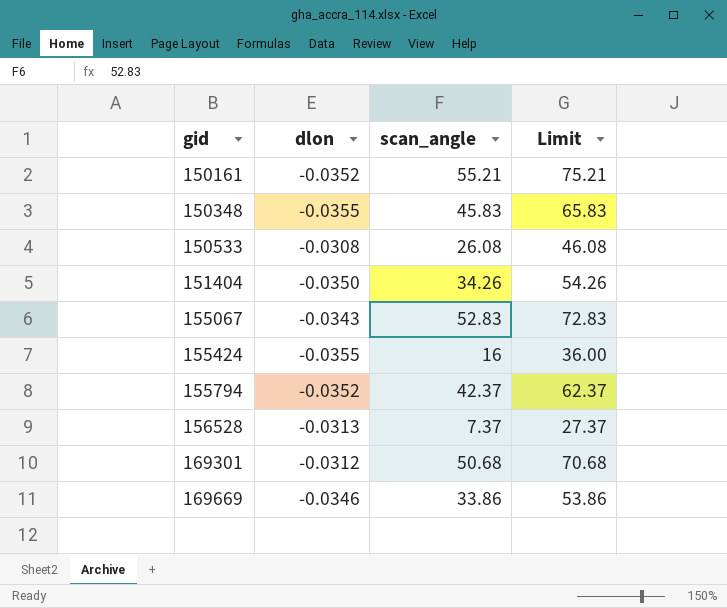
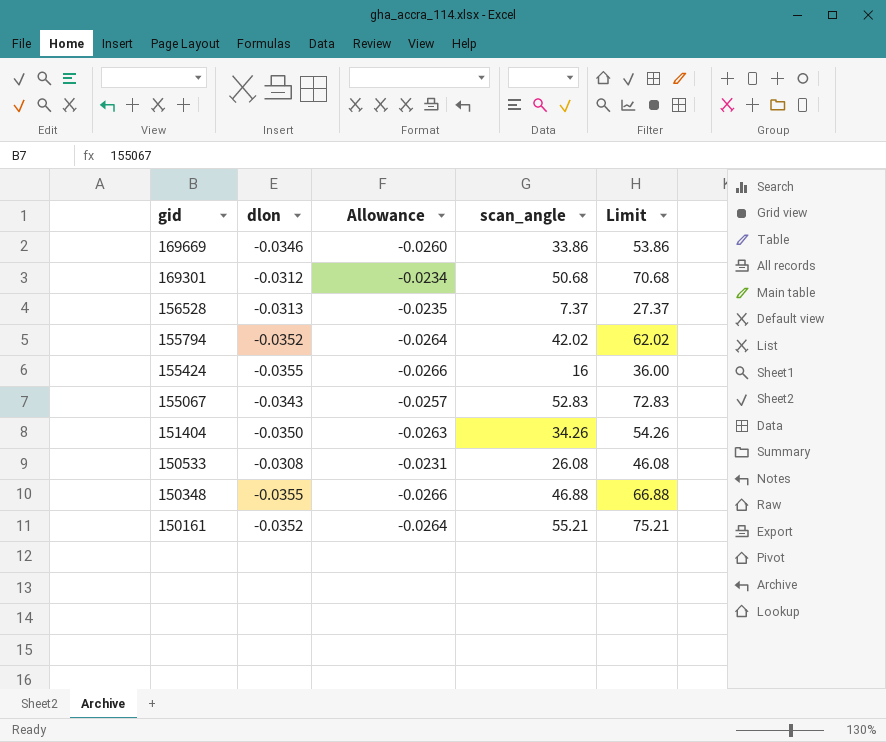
row order: gid ascending -> gid descending
column Allowance | formula: none -> [dlon] * 0.75
155794 | scan_angle: 42.37 -> 42.02
155794 | Limit: 62.37 -> 62.02
150348 | scan_angle: 45.83 -> 46.88
150348 | Limit: 65.83 -> 66.88

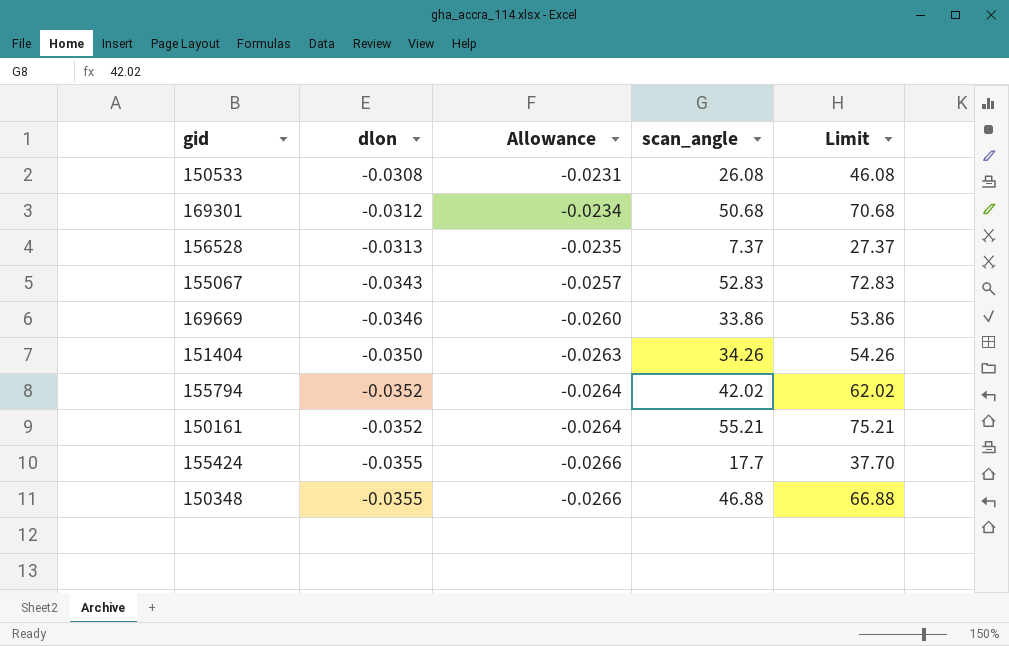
row order: gid descending -> dlon descending
155424 | scan_angle: 16 -> 17.7
155424 | Limit: 36.00 -> 37.70

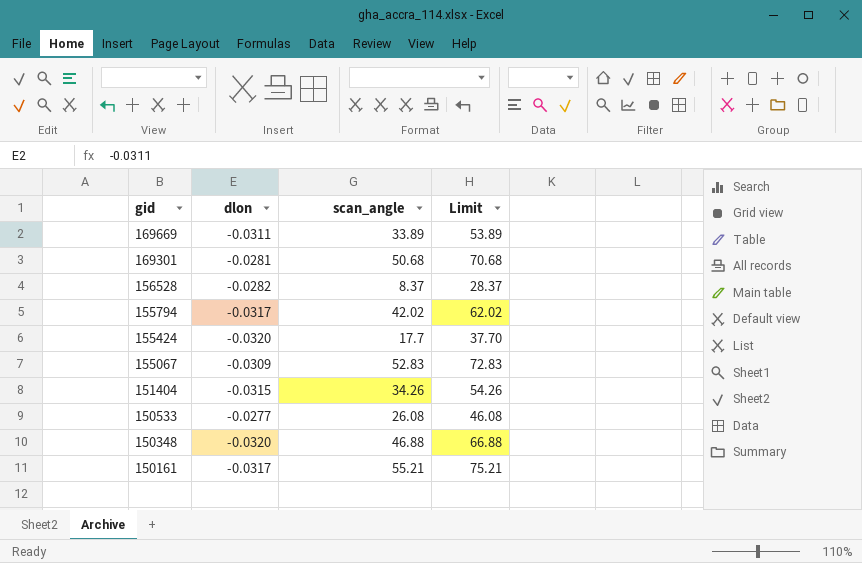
row order: dlon descending -> gid descending
column Allowance | formula: [dlon] * 0.75 -> none
169669 | dlon: -0.0346 -> -0.0311
169669 | scan_angle: 33.86 -> 33.89
169669 | Limit: 53.86 -> 53.89
169301 | dlon: -0.0312 -> -0.0281
156528 | dlon: -0.0313 -> -0.0282
156528 | scan_angle: 7.37 -> 8.37
156528 | Limit: 27.37 -> 28.37
155794 | dlon: -0.0352 -> -0.0317
155424 | dlon: -0.0355 -> -0.0320
155067 | dlon: -0.0343 -> -0.0309
151404 | dlon: -0.0350 -> -0.0315
150533 | dlon: -0.0308 -> -0.0277
150348 | dlon: -0.0355 -> -0.0320
150161 | dlon: -0.0352 -> -0.0317

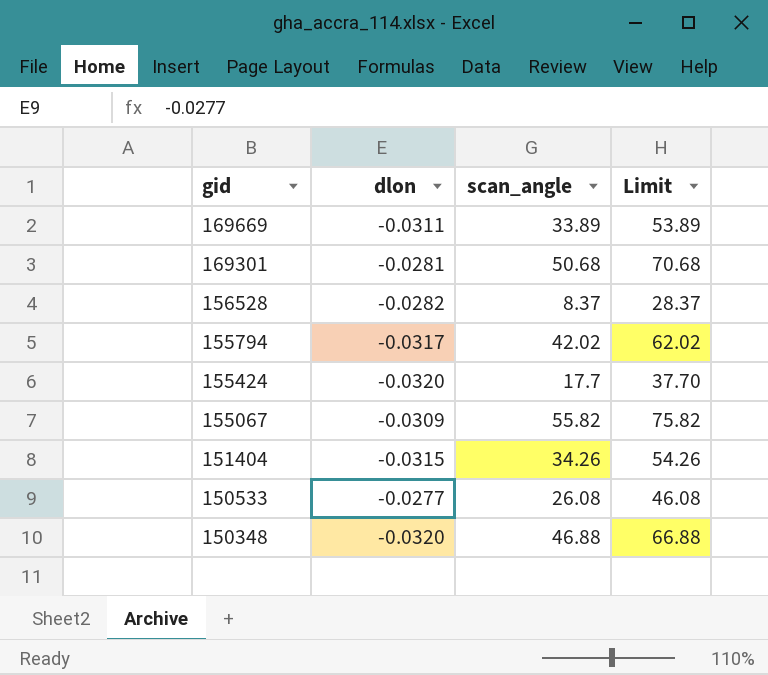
row 150161: -0.0317 | 55.21 | 75.21 -> none
155067 | scan_angle: 52.83 -> 55.82
155067 | Limit: 72.83 -> 75.82

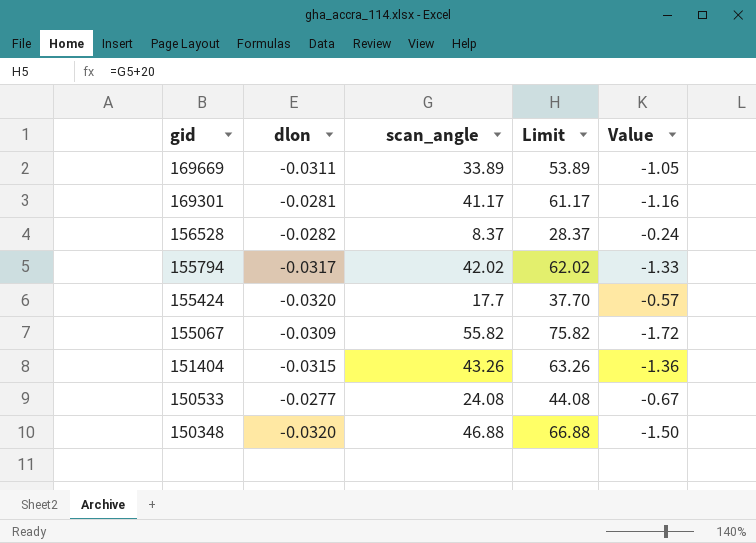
column Value | formula: none -> [dlon] * [scan_angle]
169301 | scan_angle: 50.68 -> 41.17
169301 | Limit: 70.68 -> 61.17
151404 | scan_angle: 34.26 -> 43.26
151404 | Limit: 54.26 -> 63.26
150533 | scan_angle: 26.08 -> 24.08
150533 | Limit: 46.08 -> 44.08

